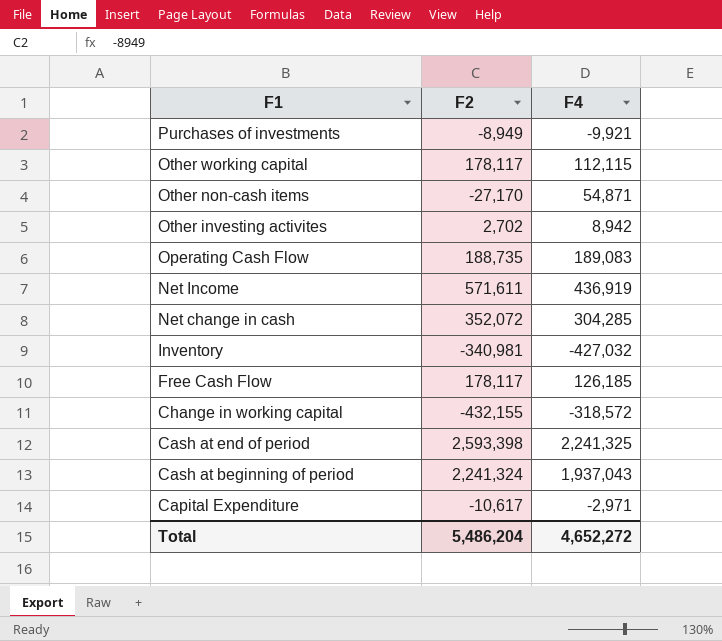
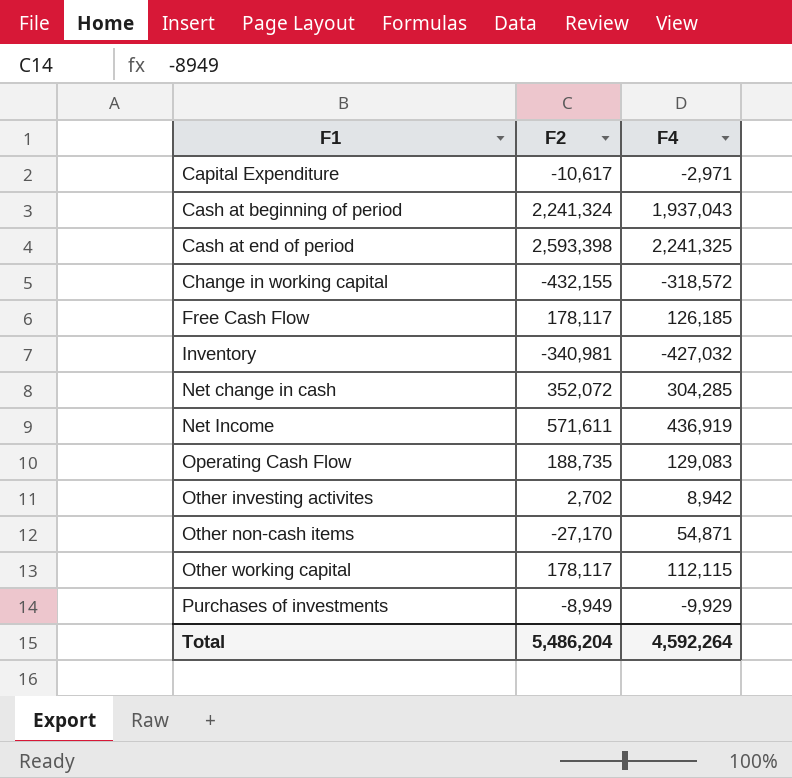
row order: F1 descending -> F1 ascending
Operating Cash Flow | F4: 189,083 -> 129,083
Purchases of investments | F4: -9,921 -> -9,929
Total | F4: 4,652,272 -> 4,592,264

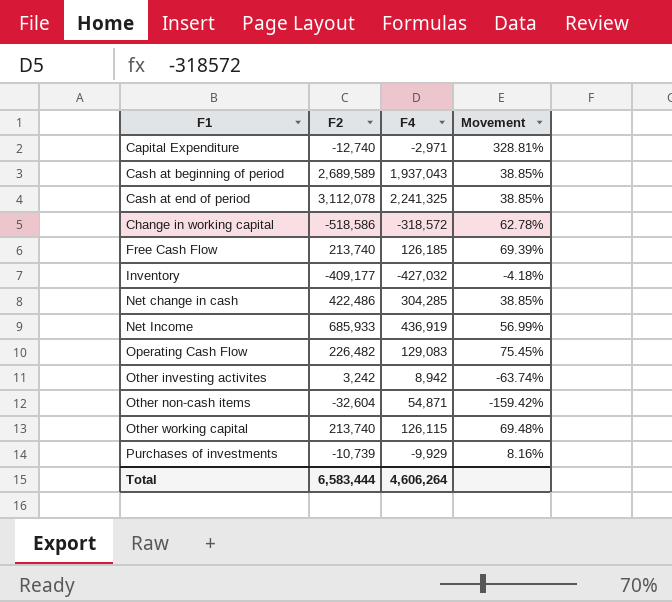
column Movement | formula: none -> ([F2] - [F4]) / [F4]
Capital Expenditure | F2: -10,617 -> -12,740
Cash at beginning of period | F2: 2,241,324 -> 2,689,589
Cash at end of period | F2: 2,593,398 -> 3,112,078
Change in working capital | F2: -432,155 -> -518,586
Free Cash Flow | F2: 178,117 -> 213,740
Inventory | F2: -340,981 -> -409,177
Net change in cash | F2: 352,072 -> 422,486
Net Income | F2: 571,611 -> 685,933
Operating Cash Flow | F2: 188,735 -> 226,482
Other investing activites | F2: 2,702 -> 3,242
Other non-cash items | F2: -27,170 -> -32,604
Other working capital | F2: 178,117 -> 213,740
Other working capital | F4: 112,115 -> 126,115
Purchases of investments | F2: -8,949 -> -10,739
Total | F2: 5,486,204 -> 6,583,444
Total | F4: 4,592,264 -> 4,606,264

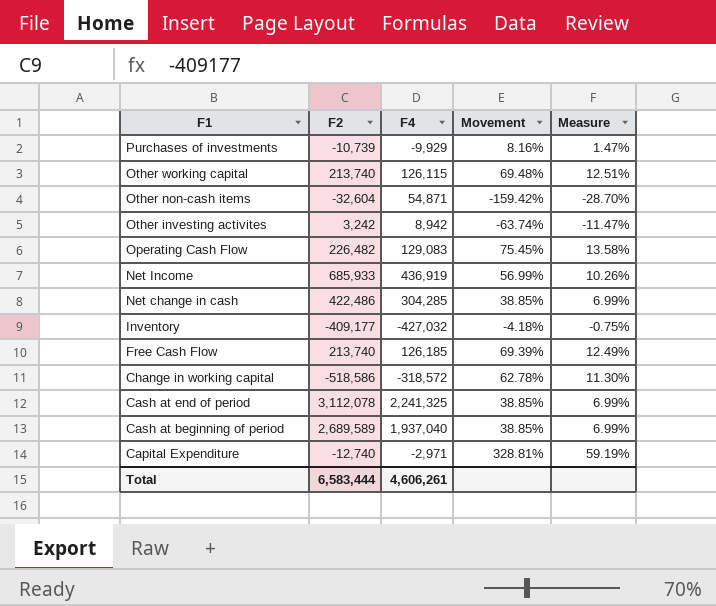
row order: F1 ascending -> F1 descending
column Measure | formula: none -> [Movement] * 0.18
Cash at beginning of period | F4: 1,937,043 -> 1,937,040
Total | F4: 4,606,264 -> 4,606,261

